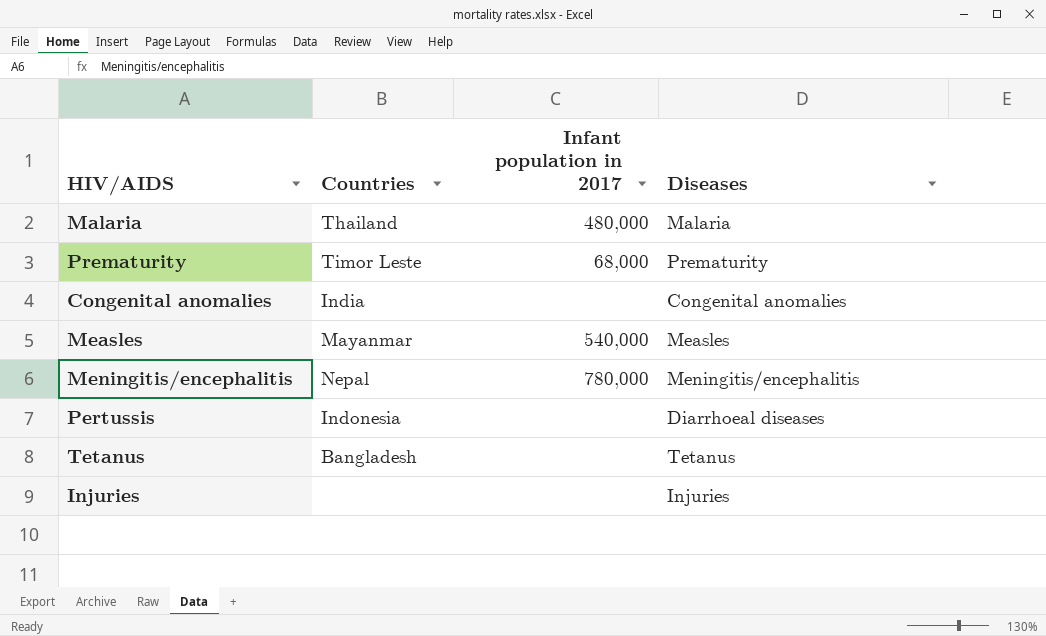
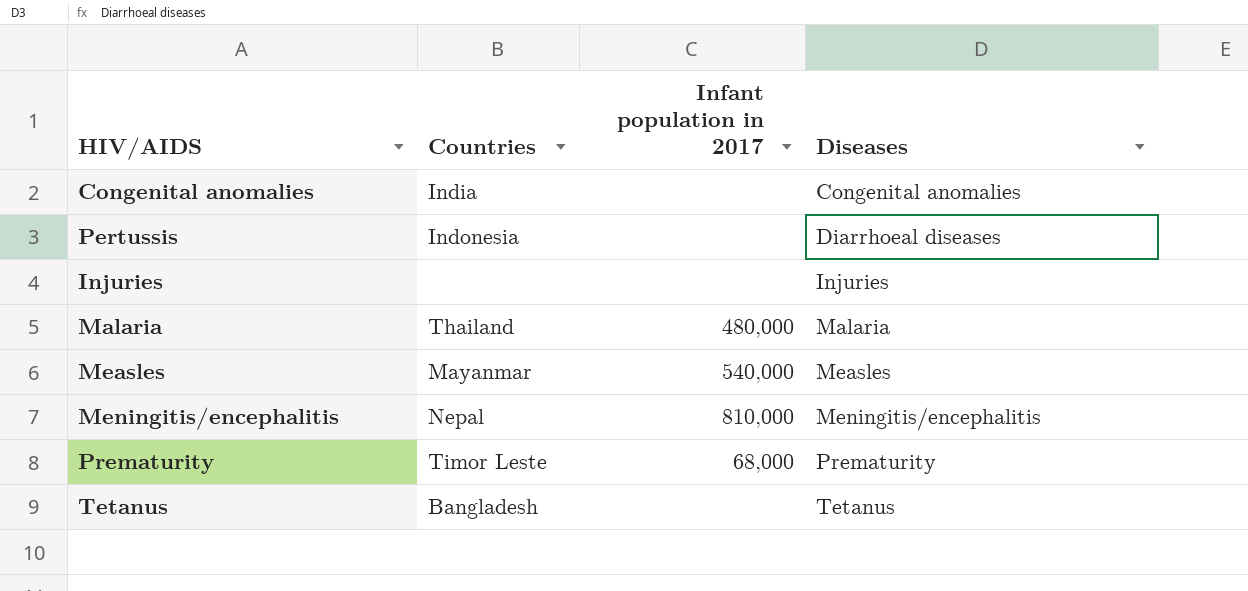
row order: none -> Diseases ascending
Meningitis/encephalitis | Infant population in 2017: 780,000 -> 810,000

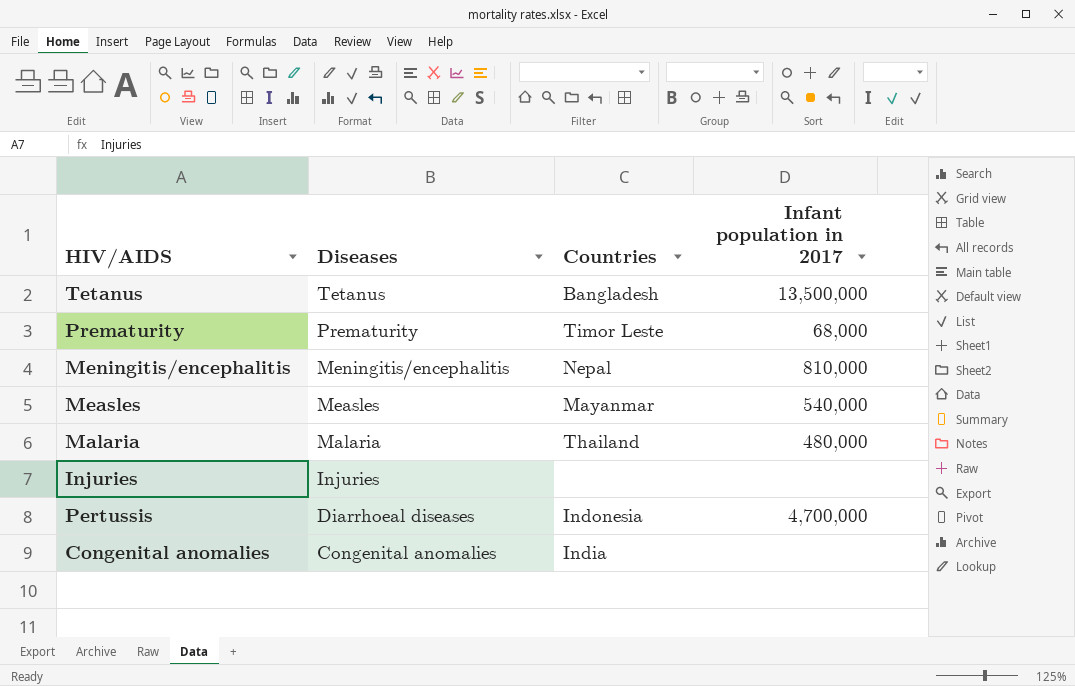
row order: Diseases ascending -> Diseases descending
column Diseases | position: 4 -> 2
Tetanus | Infant population in 2017: none -> 13,500,000
Pertussis | Infant population in 2017: none -> 4,700,000

